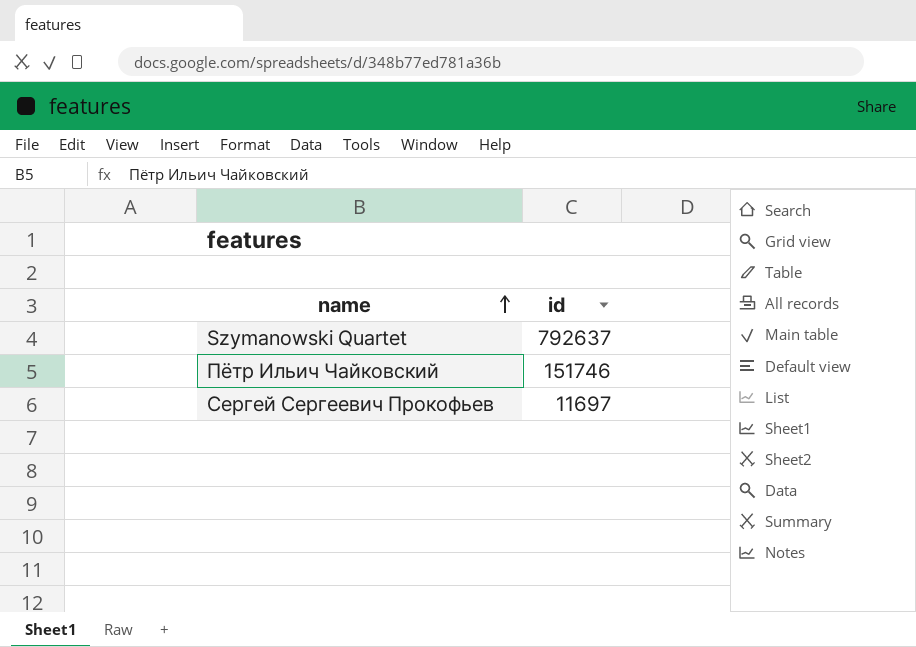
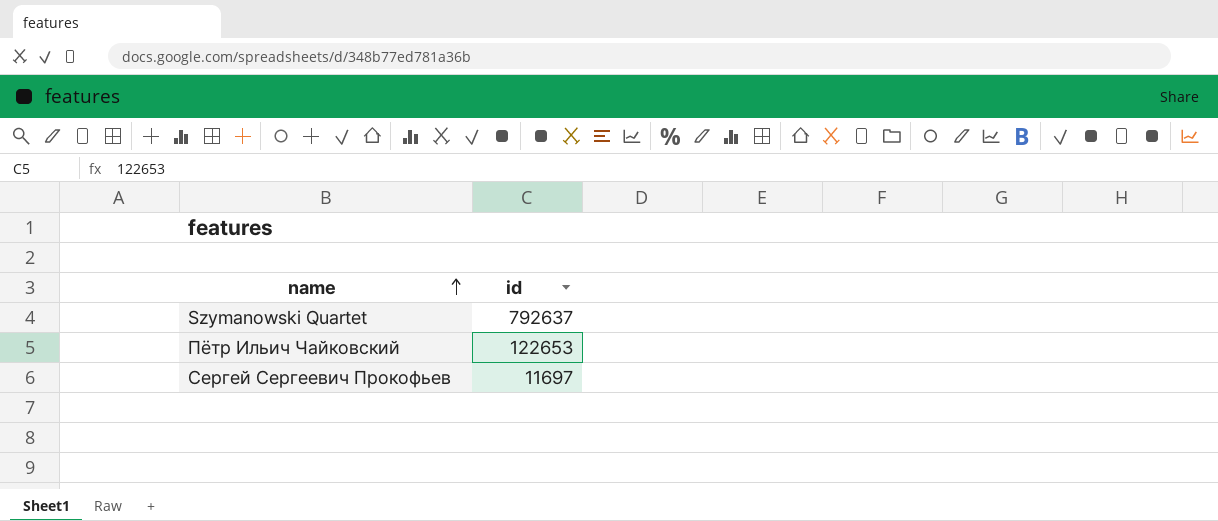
Пётр Ильич Чайковский | id: 151746 -> 122653

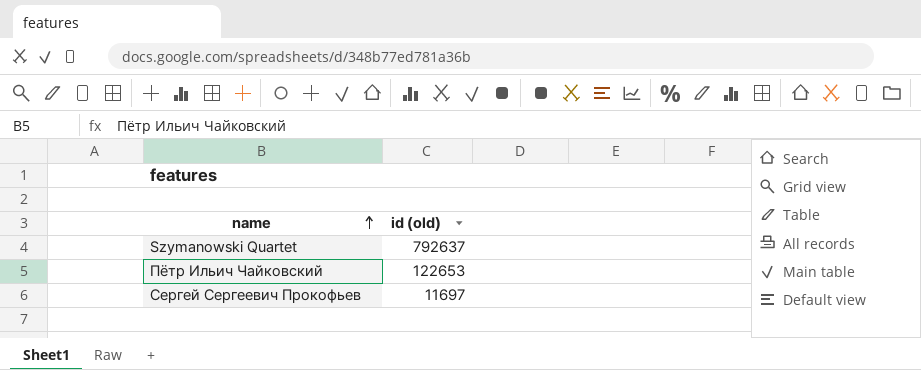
column name: id -> id (old)

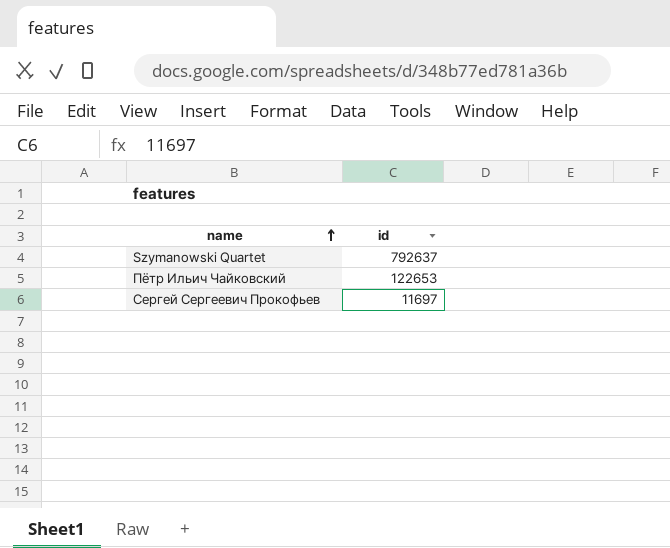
column name: id (old) -> id

